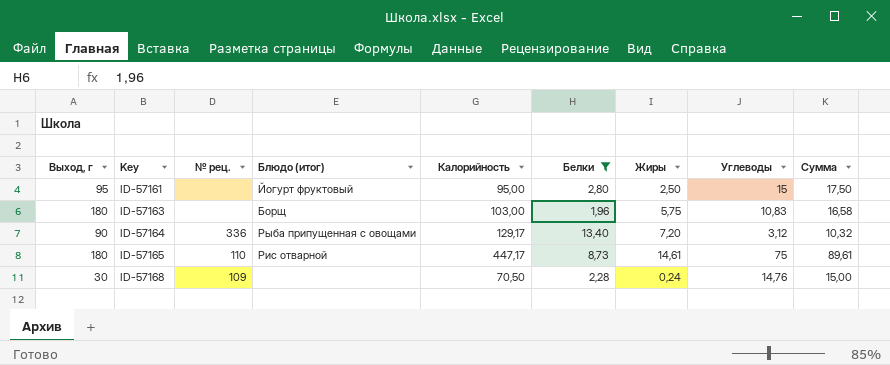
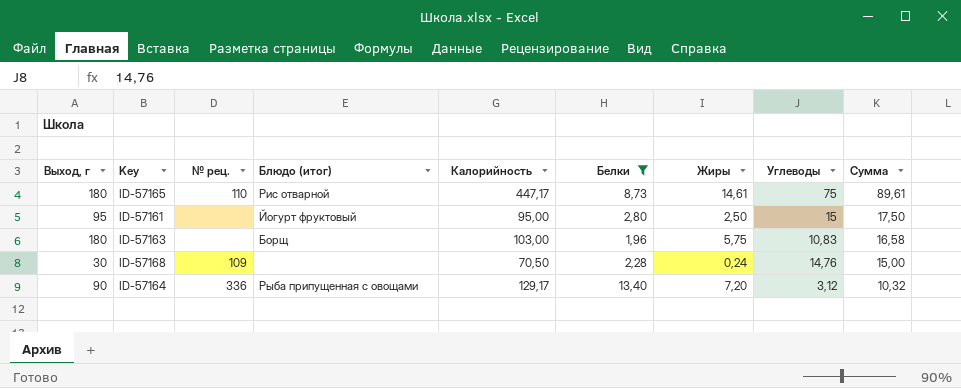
row order: Key ascending -> Сумма descending

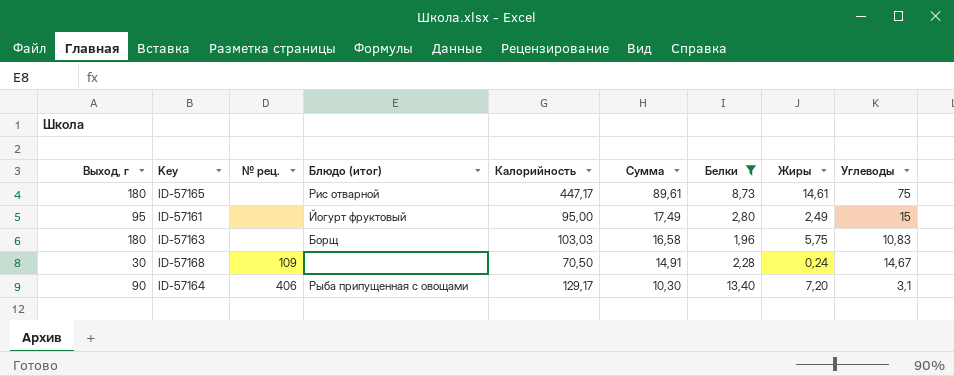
column Сумма | position: 9 -> 6
ID-57165 | № рец.: 110 -> none
ID-57161 | Сумма: 17,50 -> 17,49
ID-57161 | Жиры: 2,50 -> 2,49
ID-57163 | Калорийность: 103,00 -> 103,03
ID-57168 | Сумма: 15,00 -> 14,91
ID-57168 | Углеводы: 14,76 -> 14,67
ID-57164 | № рец.: 336 -> 406
ID-57164 | Сумма: 10,32 -> 10,30
ID-57164 | Углеводы: 3,12 -> 3,1

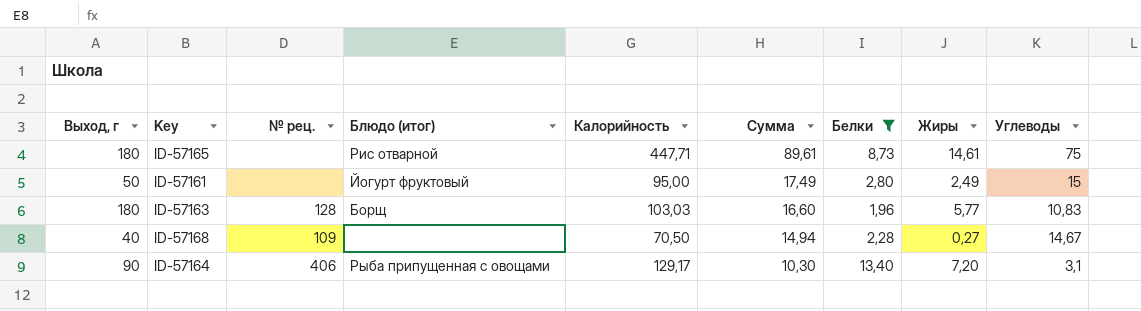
ID-57165 | Калорийность: 447,17 -> 447,71
ID-57161 | Выход, г: 95 -> 50
ID-57163 | № рец.: none -> 128
ID-57163 | Сумма: 16,58 -> 16,60
ID-57163 | Жиры: 5,75 -> 5,77
ID-57168 | Выход, г: 30 -> 40
ID-57168 | Сумма: 14,91 -> 14,94
ID-57168 | Жиры: 0,24 -> 0,27

